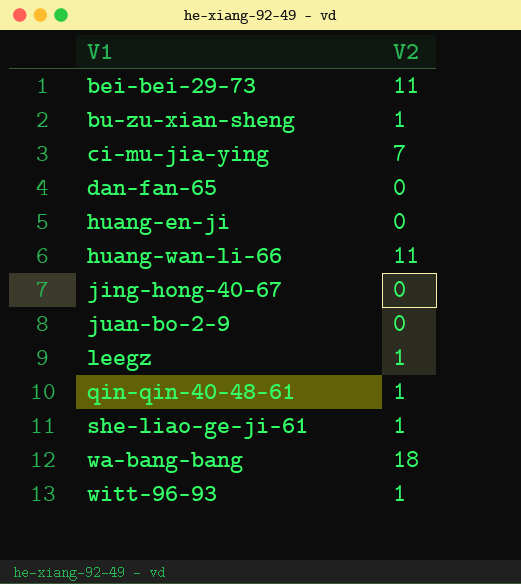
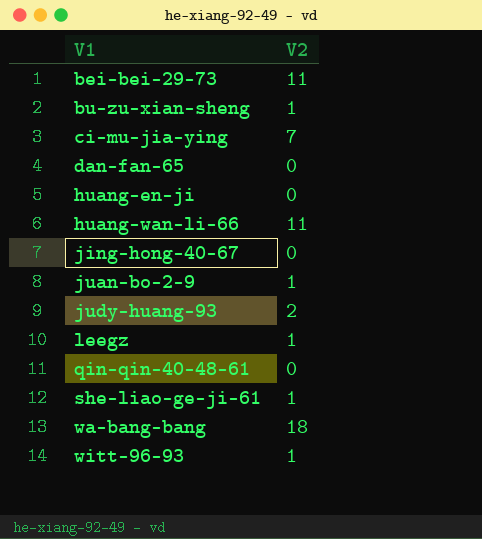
juan-bo-2-9 | V2: 0 -> 1
row judy-huang-93: none -> 2
qin-qin-40-48-61 | V2: 1 -> 0

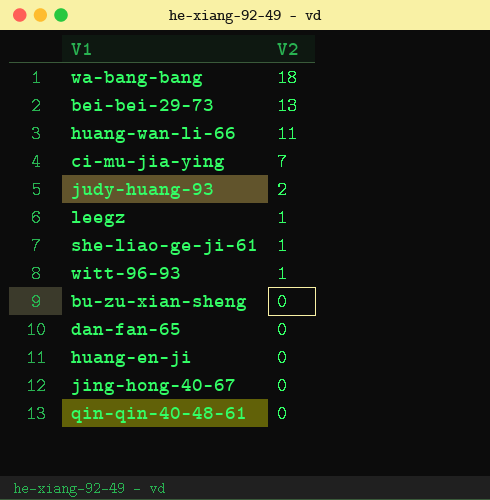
row order: V1 ascending -> V2 descending
row juan-bo-2-9: 1 -> none
bei-bei-29-73 | V2: 11 -> 13
bu-zu-xian-sheng | V2: 1 -> 0

